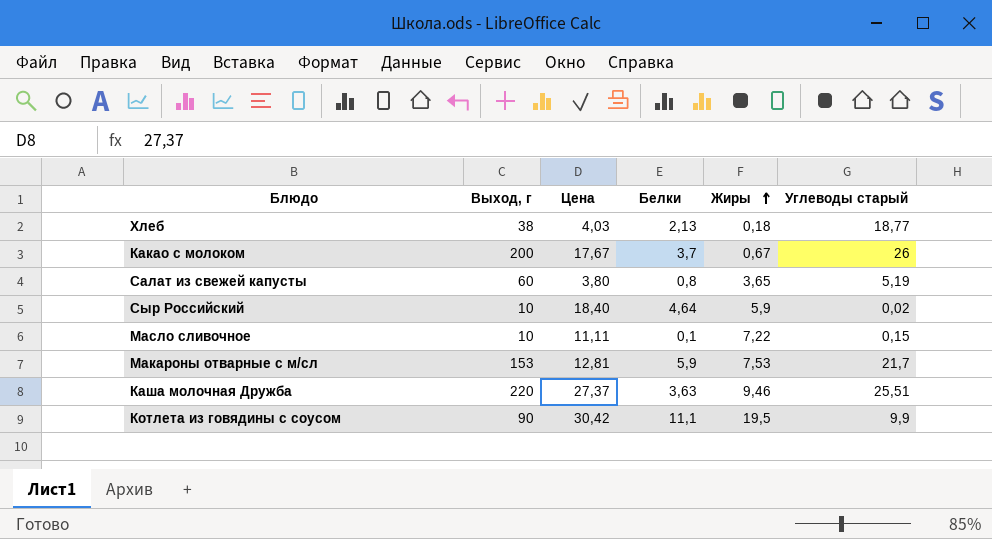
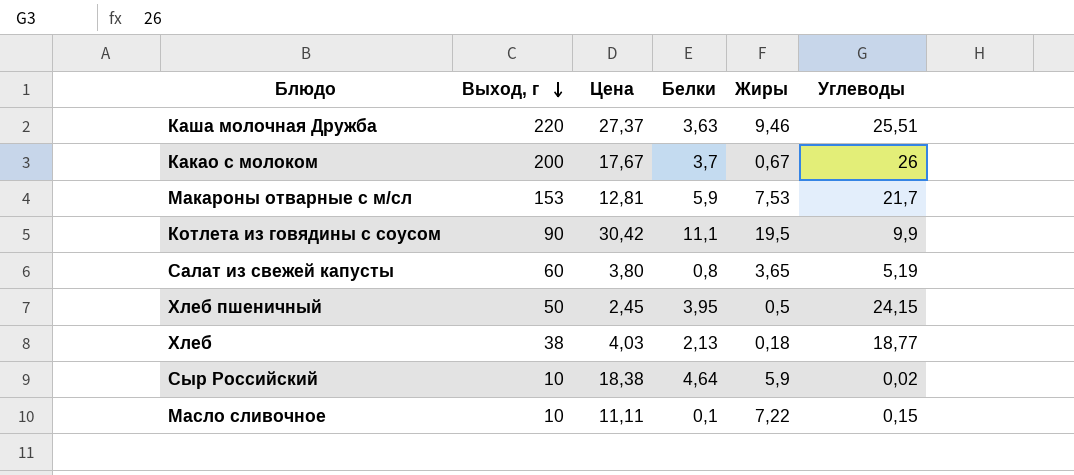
row order: Жиры ascending -> Выход, г descending
column name: Углеводы старый -> Углеводы
row Хлеб пшеничный: none -> 50 | 2,45 | 3,95 | 0,5 | 24,15
Сыр Российский | Цена: 18,40 -> 18,38

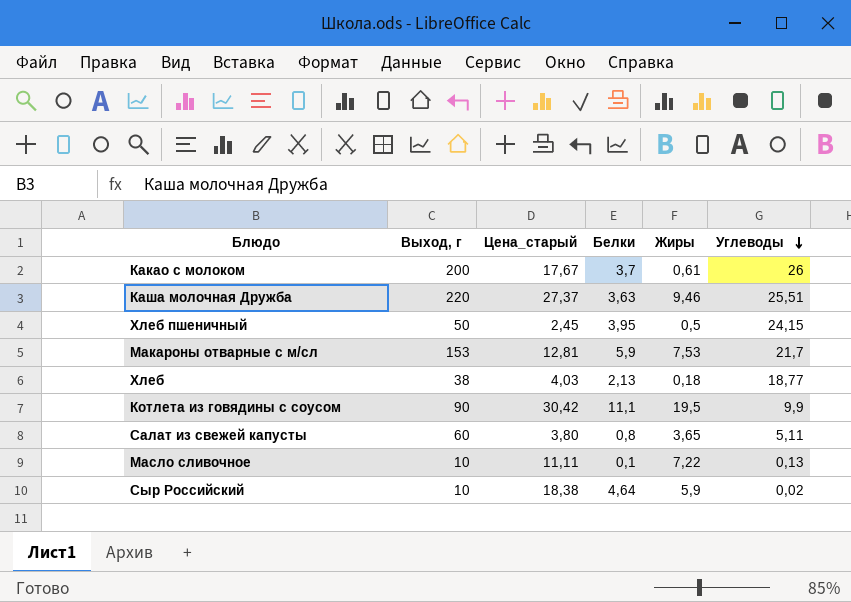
row order: Выход, г descending -> Углеводы descending
column name: Цена -> Цена_старый
Какао с молоком | Жиры: 0,67 -> 0,61
Салат из свежей капусты | Углеводы: 5,19 -> 5,11
Масло сливочное | Углеводы: 0,15 -> 0,13

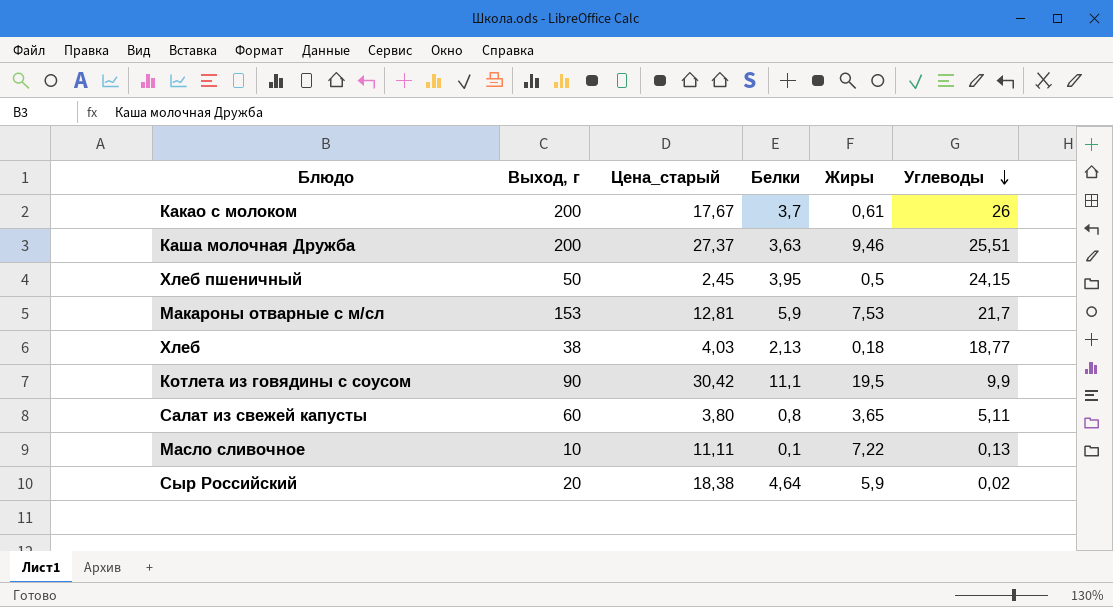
Каша молочная Дружба | Выход, г: 220 -> 200
Сыр Российский | Выход, г: 10 -> 20

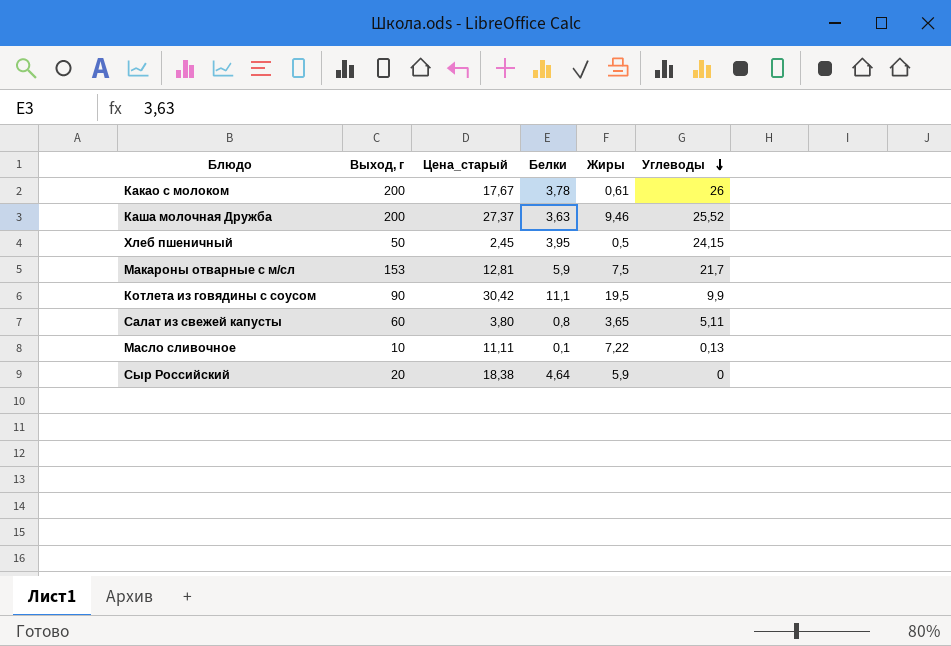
row Хлеб: 38 | 4,03 | 2,13 | 0,18 | 18,77 -> none
Какао с молоком | Белки: 3,7 -> 3,78
Каша молочная Дружба | Углеводы: 25,51 -> 25,52
Макароны отварные с м/сл | Жиры: 7,53 -> 7,5
Сыр Российский | Углеводы: 0,02 -> 0

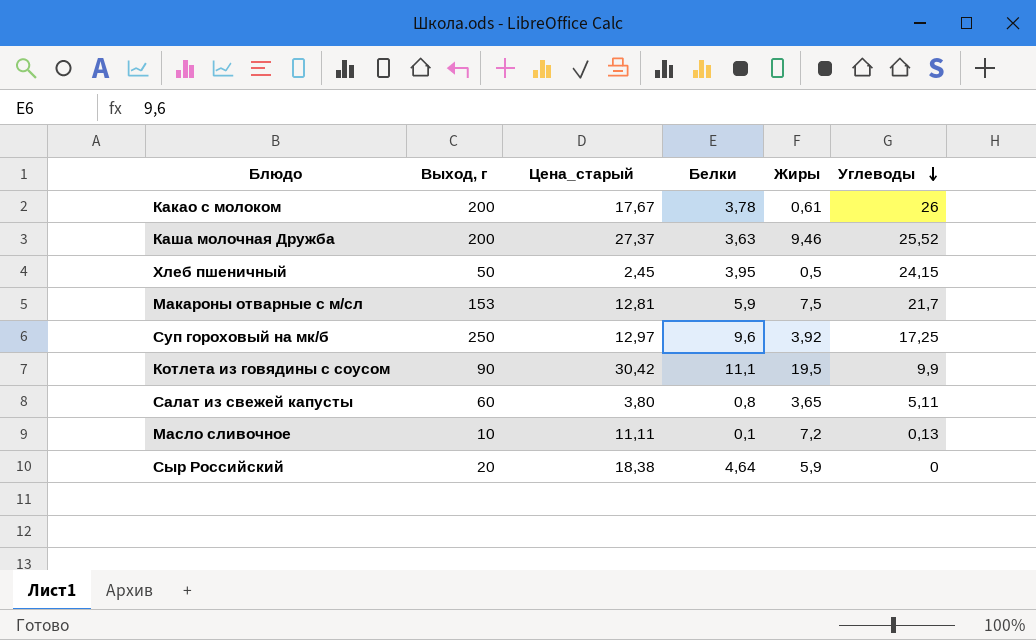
row Суп гороховый на мк/б: none -> 250 | 12,97 | 9,6 | 3,92 | 17,25
Масло сливочное | Жиры: 7,22 -> 7,2

